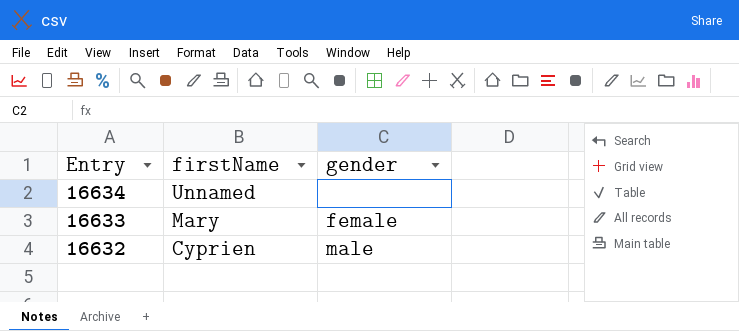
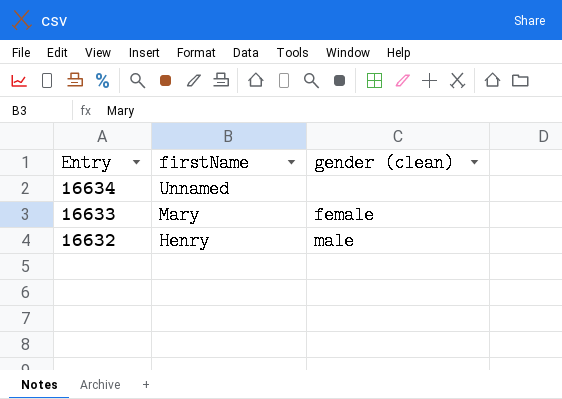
column name: gender -> gender (clean)
16632 | firstName: Cyprien -> Henry

